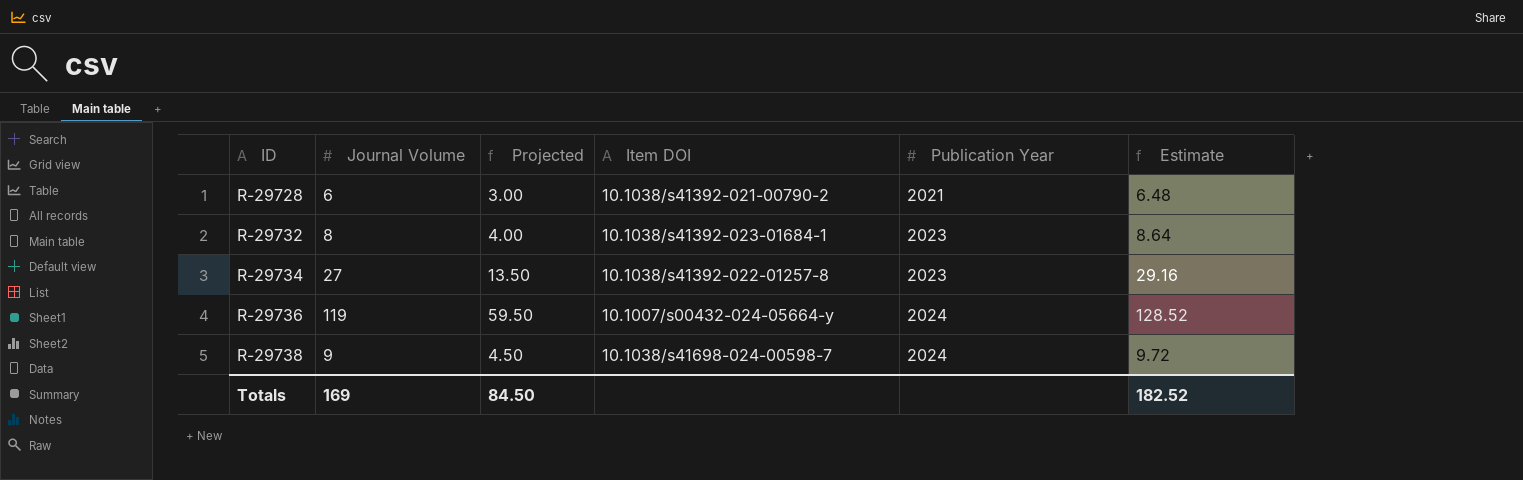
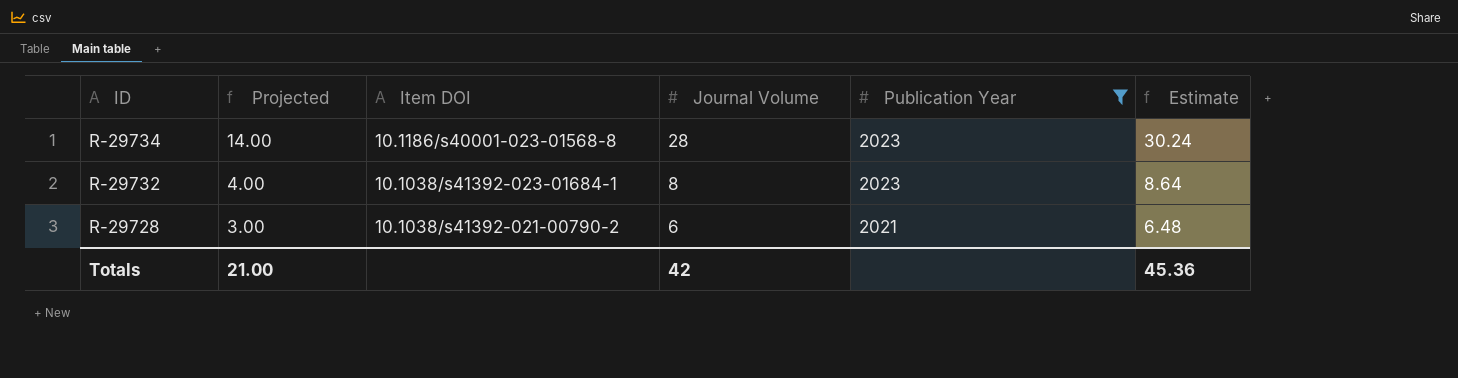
filter: none -> Publication Year != 2024
row order: ID ascending -> ID descending
column Journal Volume | position: 2 -> 4
R-29734 | Projected: 13.50 -> 14.00
R-29734 | Item DOI: 10.1038/s41392-022-01257-8 -> 10.1186/s40001-023-01568-8
R-29734 | Journal Volume: 27 -> 28
R-29734 | Estimate: 29.16 -> 30.24
Totals | Projected: 84.50 -> 21.00
Totals | Journal Volume: 169 -> 42
Totals | Estimate: 182.52 -> 45.36

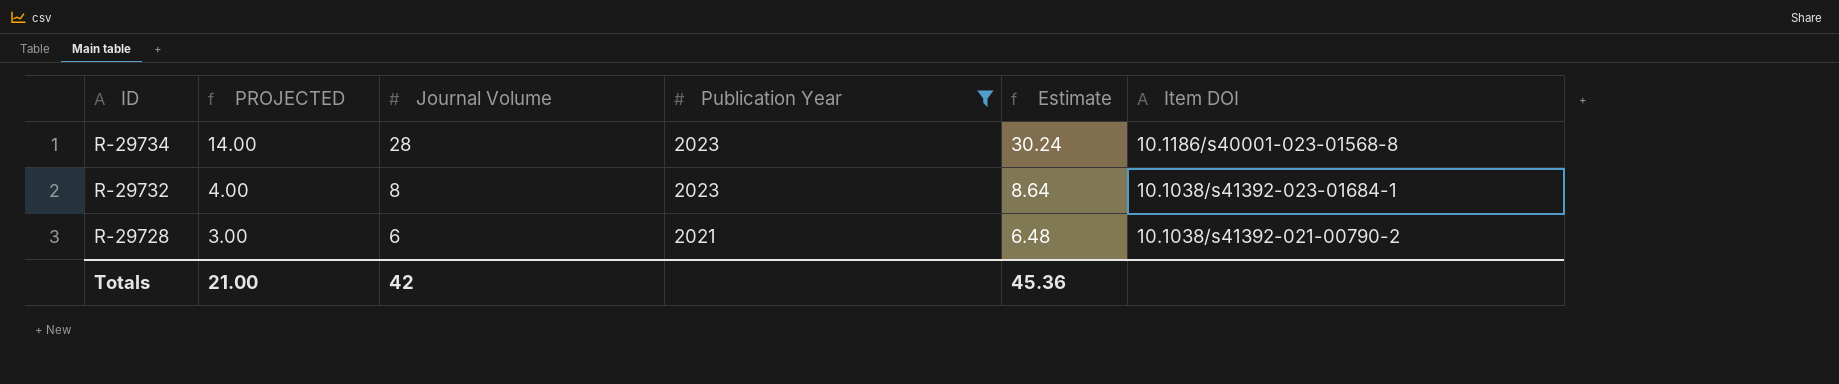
column name: Projected -> PROJECTED
column Item DOI | position: 3 -> 6

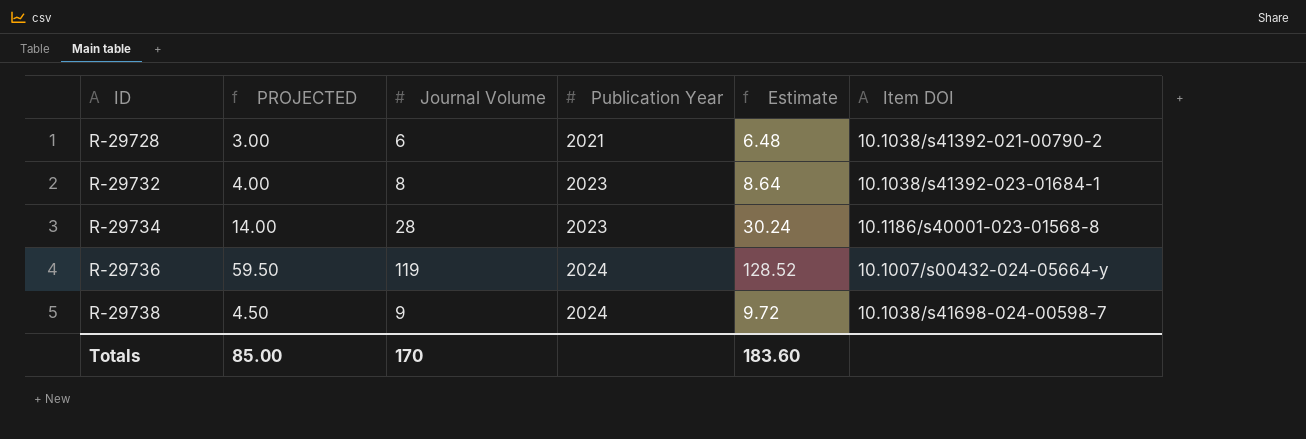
filter: Publication Year != 2024 -> none
row order: ID descending -> ID ascending
Totals | PROJECTED: 21.00 -> 85.00
Totals | Journal Volume: 42 -> 170
Totals | Estimate: 45.36 -> 183.60

